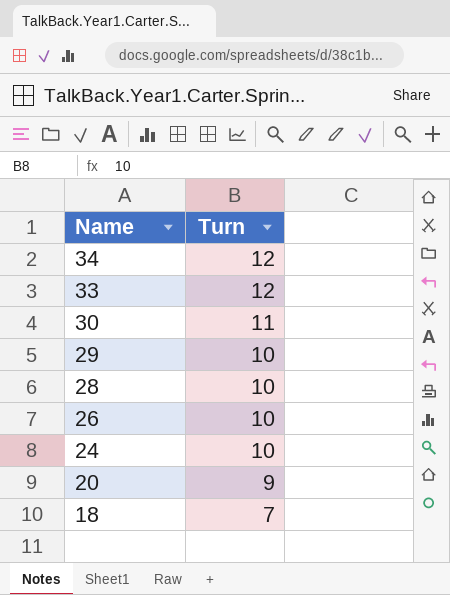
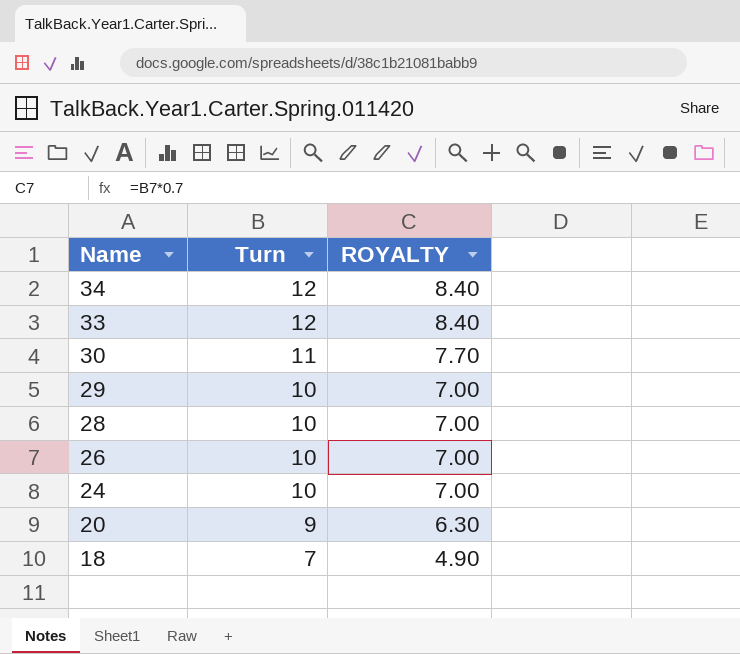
column ROYALTY | formula: none -> [Turn] * 0.7

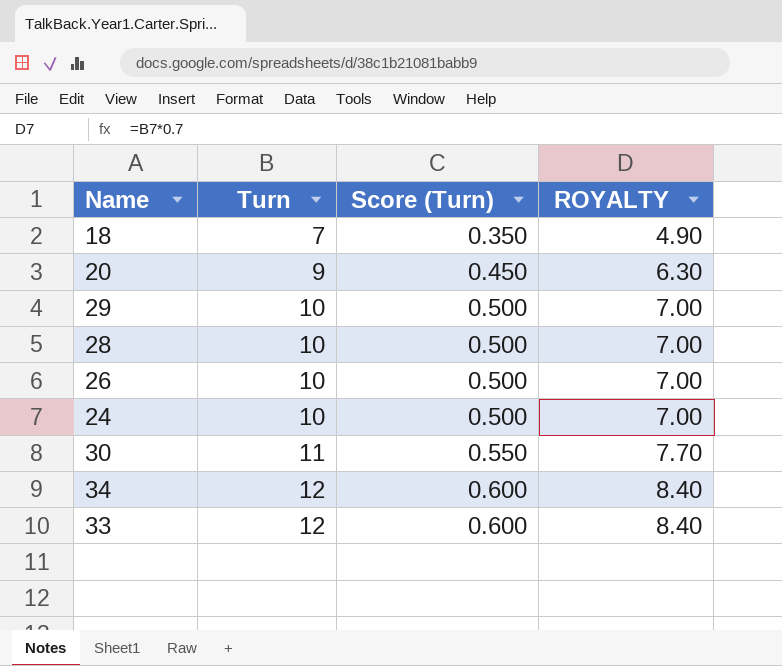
row order: Name descending -> Turn ascending
column Score (Turn) | formula: none -> [Turn] * 0.05

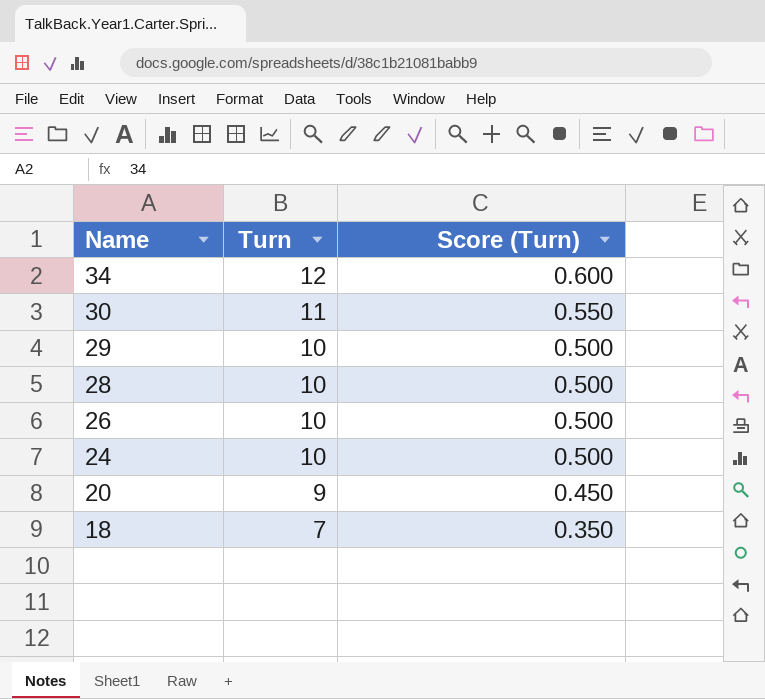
row order: Turn ascending -> Name descending
column ROYALTY | formula: [Turn] * 0.7 -> none
row 33: 12 | 0.600 | 8.40 -> none

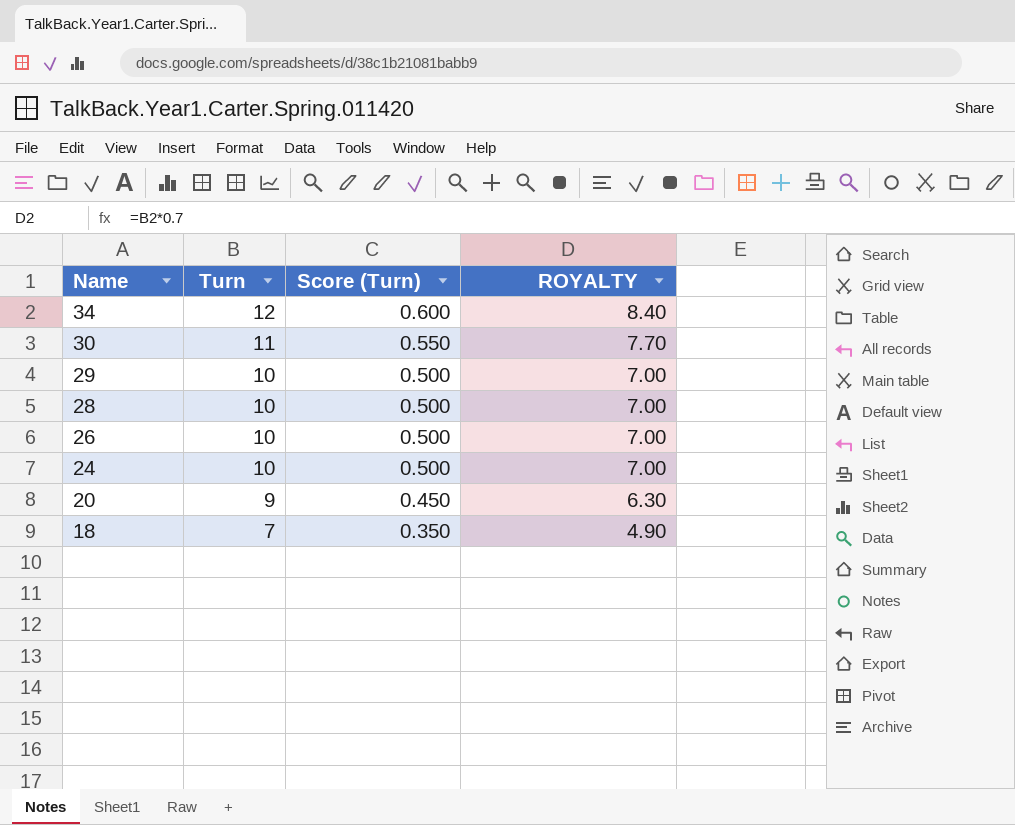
column ROYALTY | formula: none -> [Turn] * 0.7

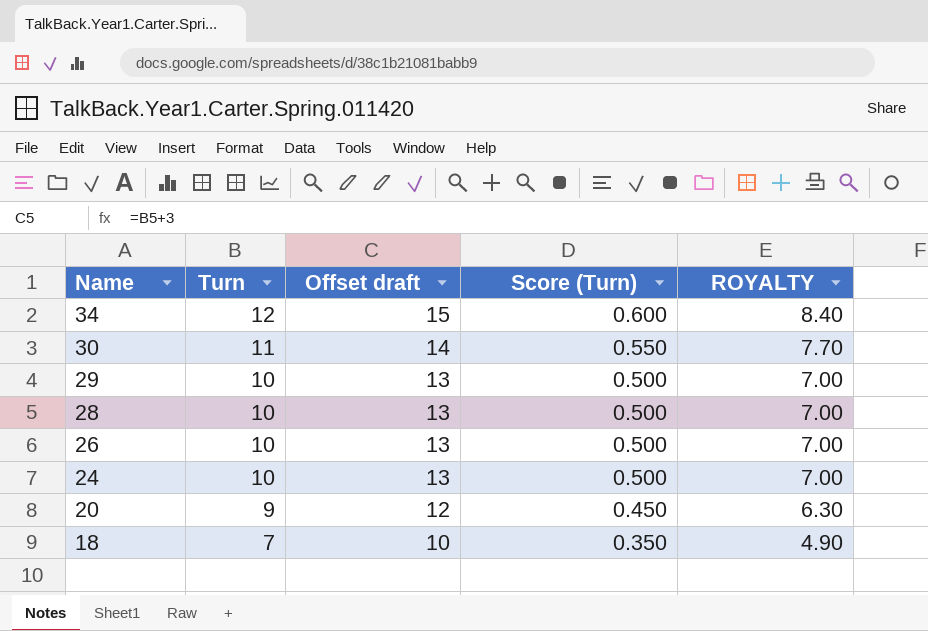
column Offset draft | formula: none -> [Turn] + 3

